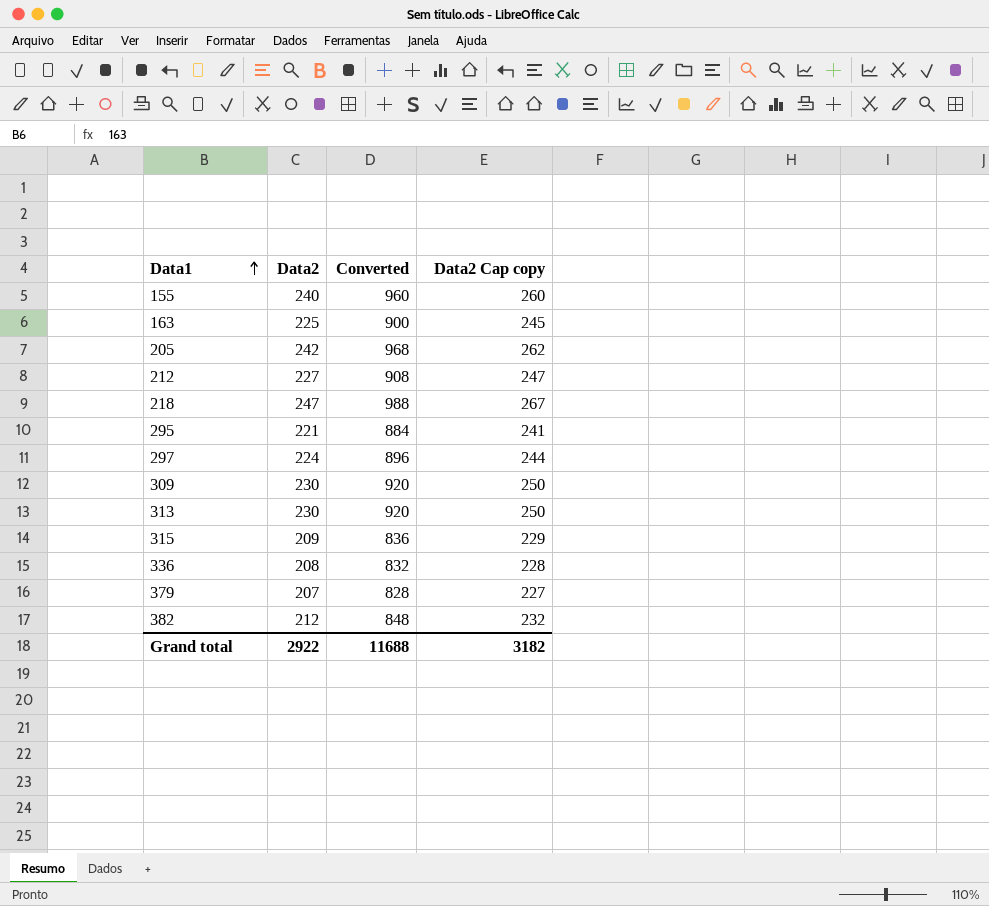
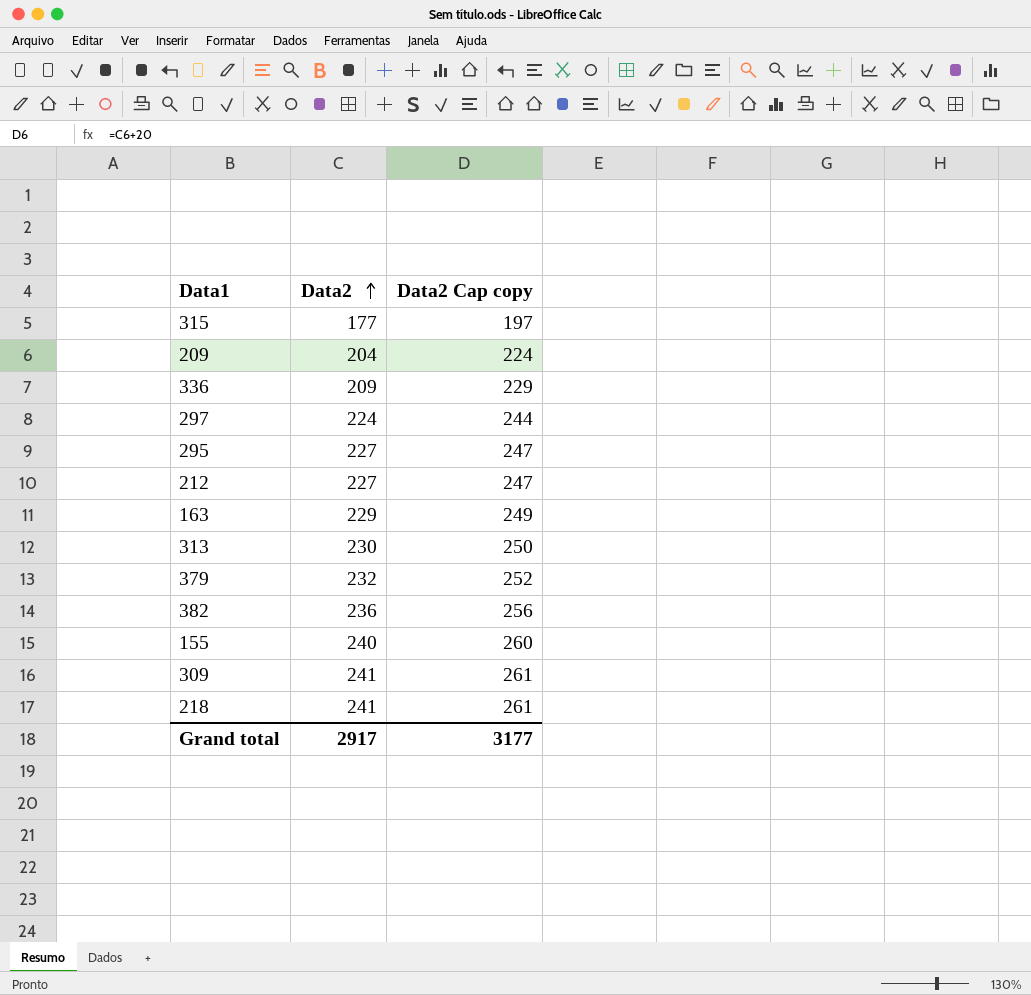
row order: Data1 ascending -> Data2 ascending
column Converted | formula: [Data2] * 4 -> none
row 205: 242 | 968 | 262 -> none
315 | Data2: 209 -> 177
315 | Data2 Cap copy: 229 -> 197
row 209: none -> 204 | 224
336 | Data2: 208 -> 209
336 | Data2 Cap copy: 228 -> 229
295 | Data2: 221 -> 227
295 | Data2 Cap copy: 241 -> 247
163 | Data2: 225 -> 229
163 | Data2 Cap copy: 245 -> 249
379 | Data2: 207 -> 232
379 | Data2 Cap copy: 227 -> 252
382 | Data2: 212 -> 236
382 | Data2 Cap copy: 232 -> 256
309 | Data2: 230 -> 241
309 | Data2 Cap copy: 250 -> 261
218 | Data2: 247 -> 241
218 | Data2 Cap copy: 267 -> 261
Grand total | Data2: 2922 -> 2917
Grand total | Data2 Cap copy: 3182 -> 3177

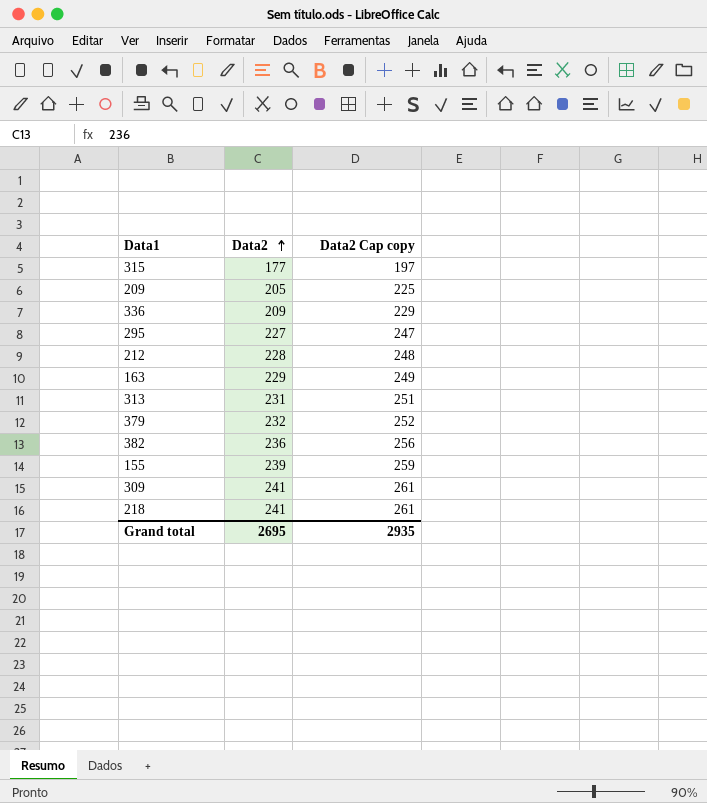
row 297: 224 | 244 -> none
209 | Data2: 204 -> 205
209 | Data2 Cap copy: 224 -> 225
212 | Data2: 227 -> 228
212 | Data2 Cap copy: 247 -> 248
313 | Data2: 230 -> 231
313 | Data2 Cap copy: 250 -> 251
155 | Data2: 240 -> 239
155 | Data2 Cap copy: 260 -> 259
Grand total | Data2: 2917 -> 2695
Grand total | Data2 Cap copy: 3177 -> 2935

